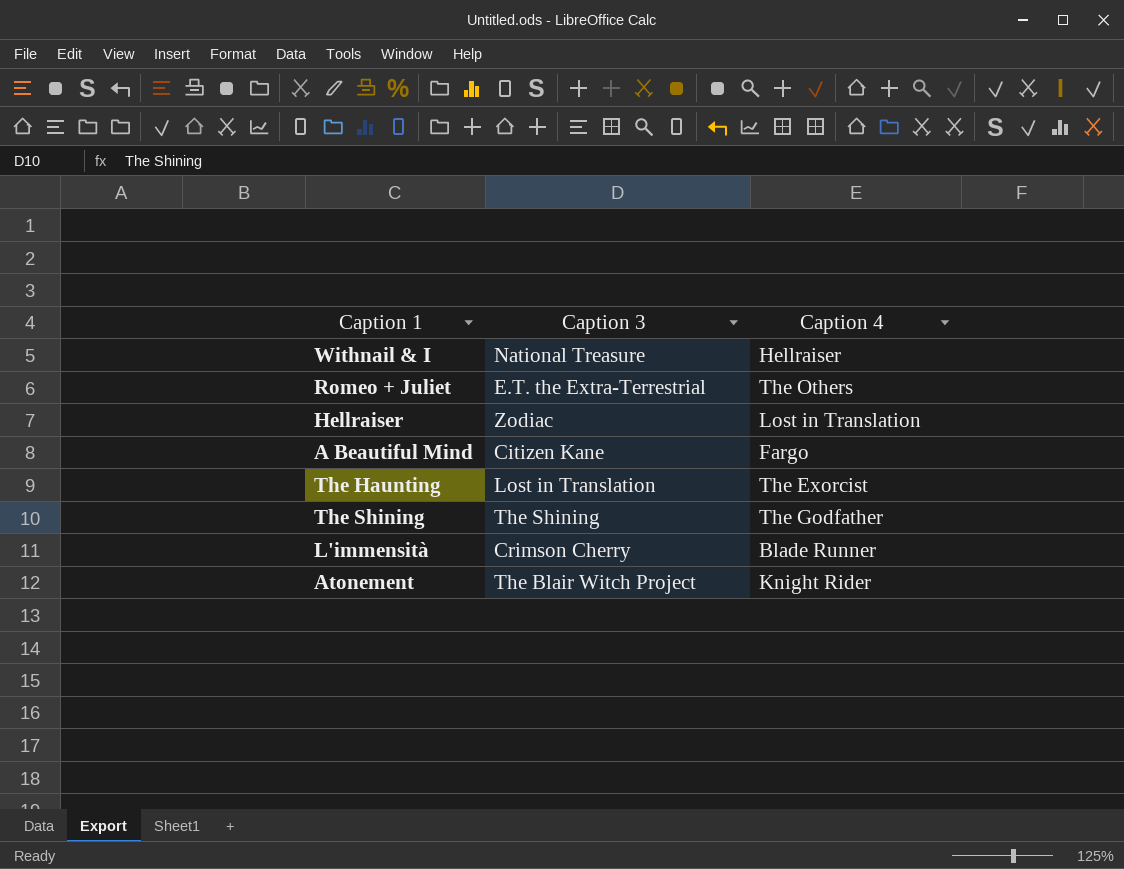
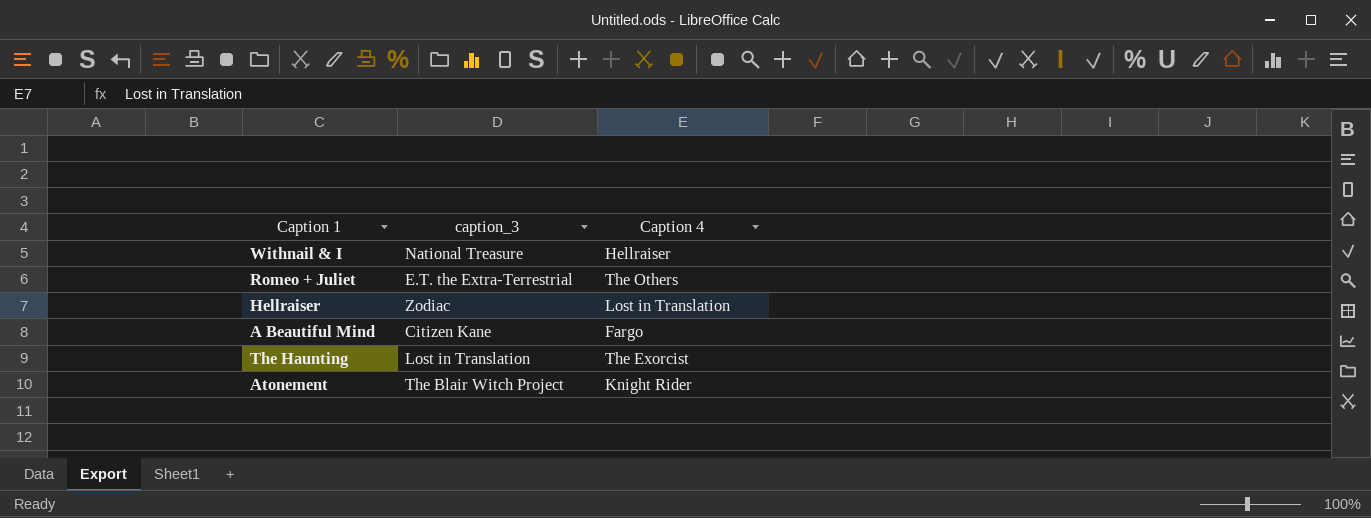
column name: Caption 3 -> caption_3
row The Shining: The Shining | The Godfather -> none
row L'immensità: Crimson Cherry | Blade Runner -> none

